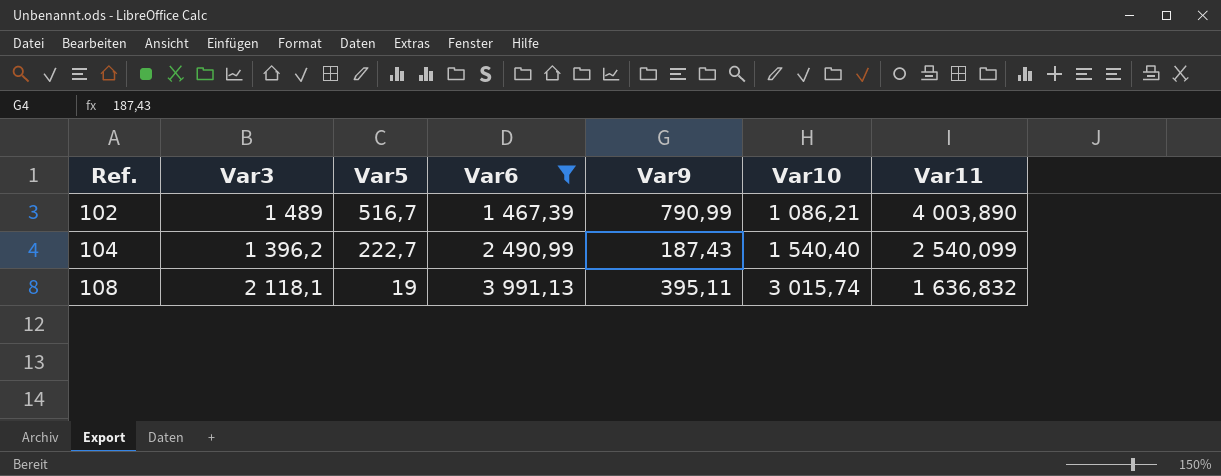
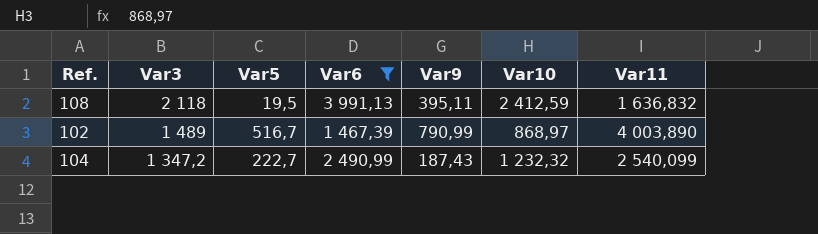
row order: Ref. ascending -> Var3 descending
108 | Var3: 2 118,1 -> 2 118
108 | Var5: 19 -> 19,5
108 | Var10: 3 015,74 -> 2 412,59
102 | Var10: 1 086,21 -> 868,97
104 | Var3: 1 396,2 -> 1 347,2
104 | Var10: 1 540,40 -> 1 232,32

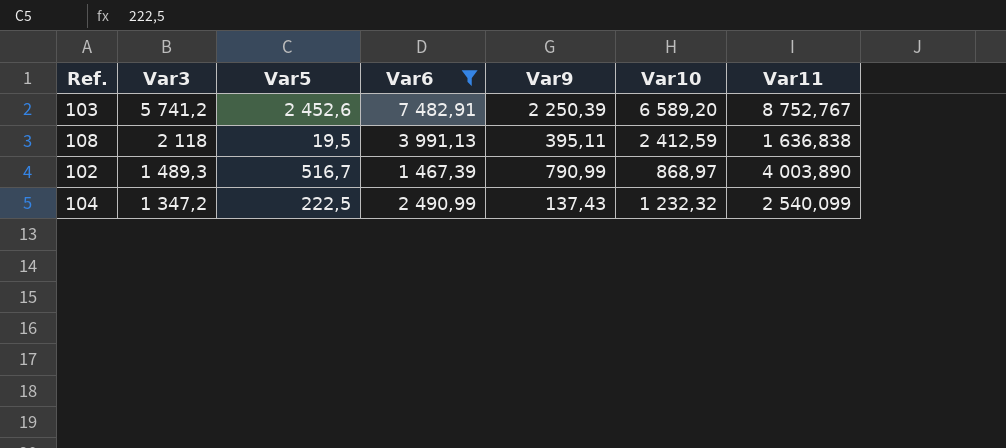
row 103: none -> 5 741,2 | 2 452,6 | 7 482,91 | 2 250,39 | 6 589,20 | 8 752,767
108 | Var11: 1 636,832 -> 1 636,838
102 | Var3: 1 489 -> 1 489,3
104 | Var5: 222,7 -> 222,5
104 | Var9: 187,43 -> 137,43

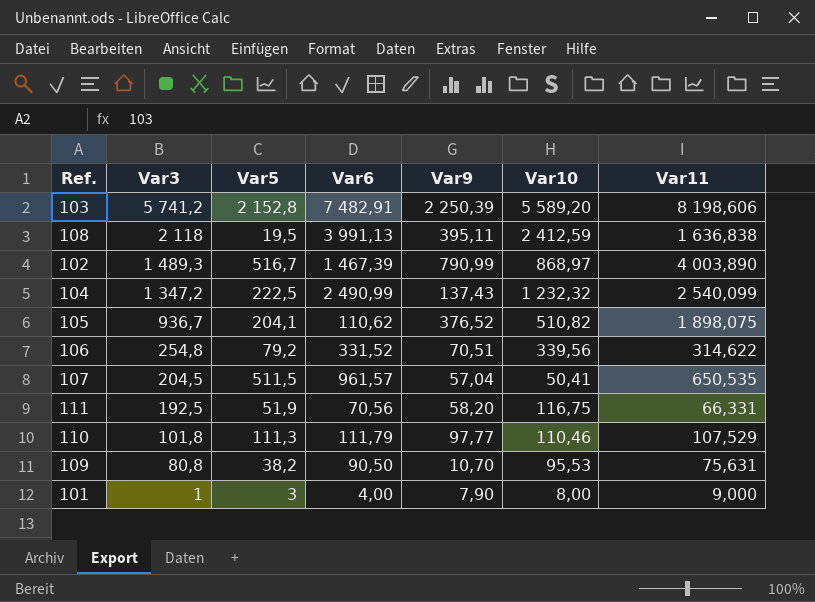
filter: Var6 >= 1 467,39 -> none
103 | Var5: 2 452,6 -> 2 152,8
103 | Var10: 6 589,20 -> 5 589,20
103 | Var11: 8 752,767 -> 8 198,606

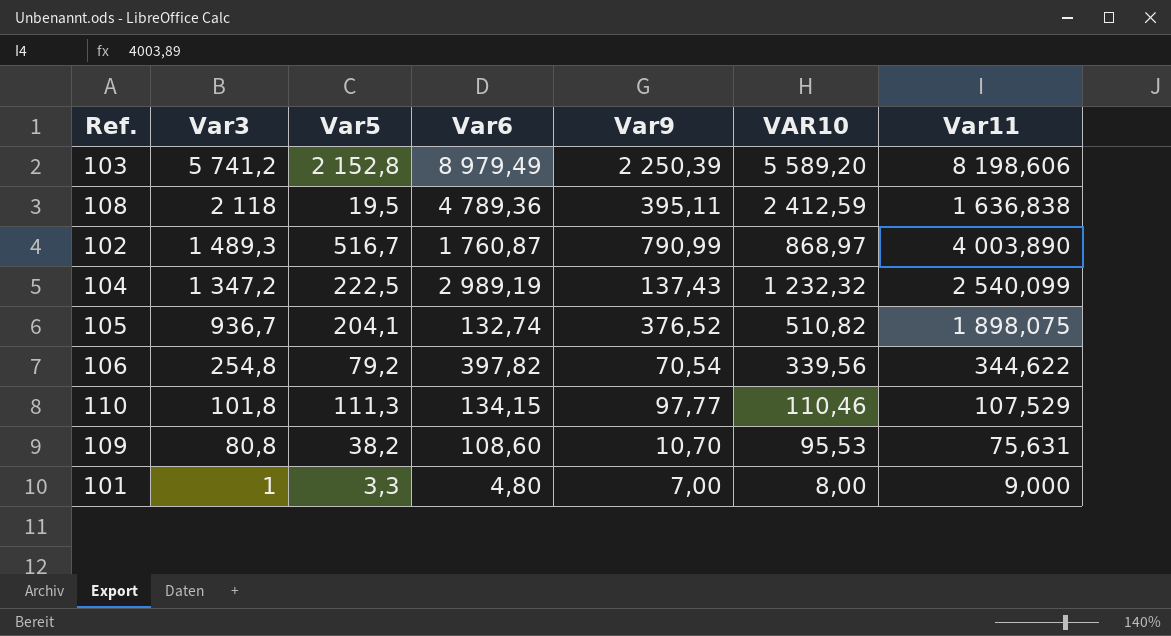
column name: Var10 -> VAR10
row 107: 204,5 | 511,5 | 961,57 | 57,04 | 50,41 | 650,535 -> none
row 111: 192,5 | 51,9 | 70,56 | 58,20 | 116,75 | 66,331 -> none
103 | Var6: 7 482,91 -> 8 979,49
108 | Var6: 3 991,13 -> 4 789,36
102 | Var6: 1 467,39 -> 1 760,87
104 | Var6: 2 490,99 -> 2 989,19
105 | Var6: 110,62 -> 132,74
106 | Var6: 331,52 -> 397,82
106 | Var9: 70,51 -> 70,54
106 | Var11: 314,622 -> 344,622
110 | Var6: 111,79 -> 134,15
109 | Var6: 90,50 -> 108,60
101 | Var5: 3 -> 3,3
101 | Var6: 4,00 -> 4,80
101 | Var9: 7,90 -> 7,00

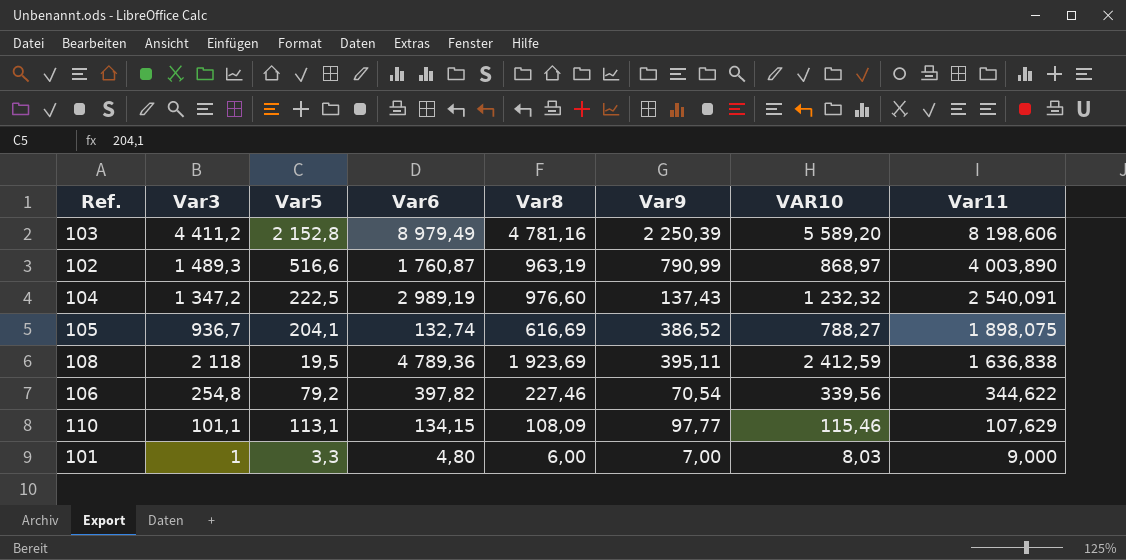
row order: Var3 descending -> Var11 descending
column Var8 | position: none -> 5
row 109: 80,8 | 38,2 | 108,60 | 10,70 | 95,53 | 75,631 -> none
103 | Var3: 5 741,2 -> 4 411,2
102 | Var5: 516,7 -> 516,6
104 | Var11: 2 540,099 -> 2 540,091
105 | Var9: 376,52 -> 386,52
105 | VAR10: 510,82 -> 788,27
110 | Var3: 101,8 -> 101,1
110 | Var5: 111,3 -> 113,1
110 | VAR10: 110,46 -> 115,46
110 | Var11: 107,529 -> 107,629
101 | VAR10: 8,00 -> 8,03

